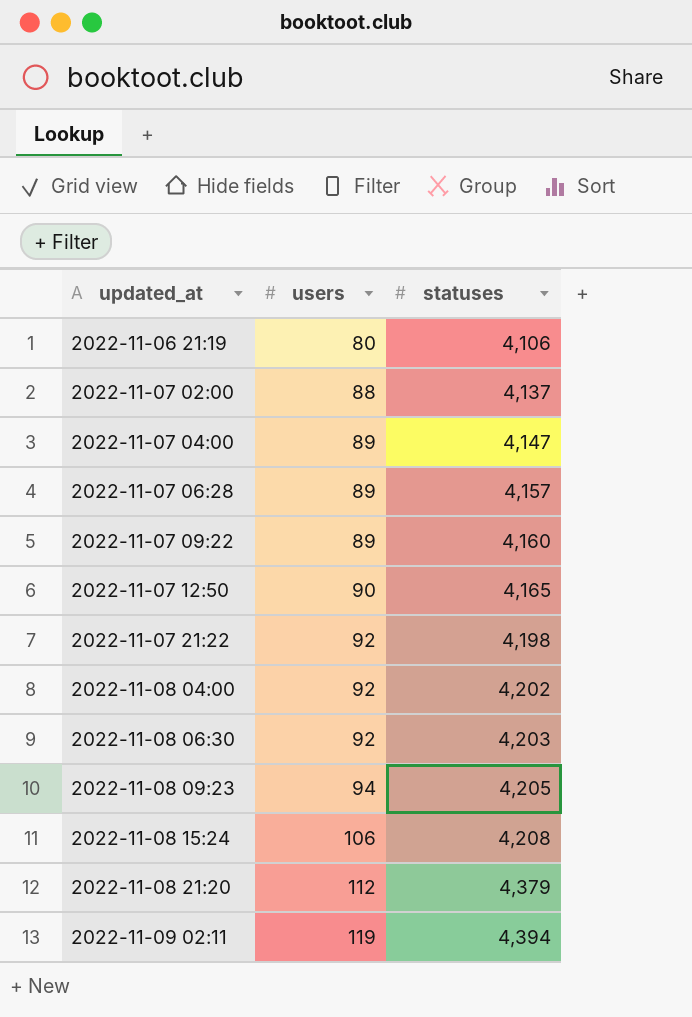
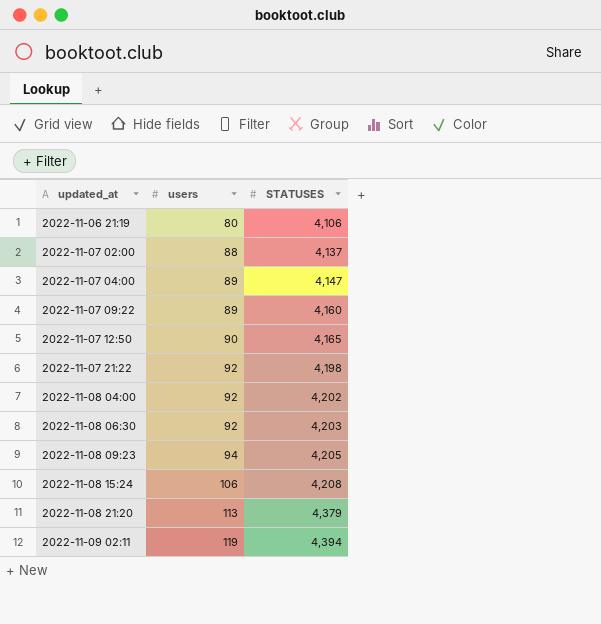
column name: statuses -> STATUSES
row 2022-11-07 06:28: 89 | 4,157 -> none
2022-11-08 21:20 | users: 112 -> 113

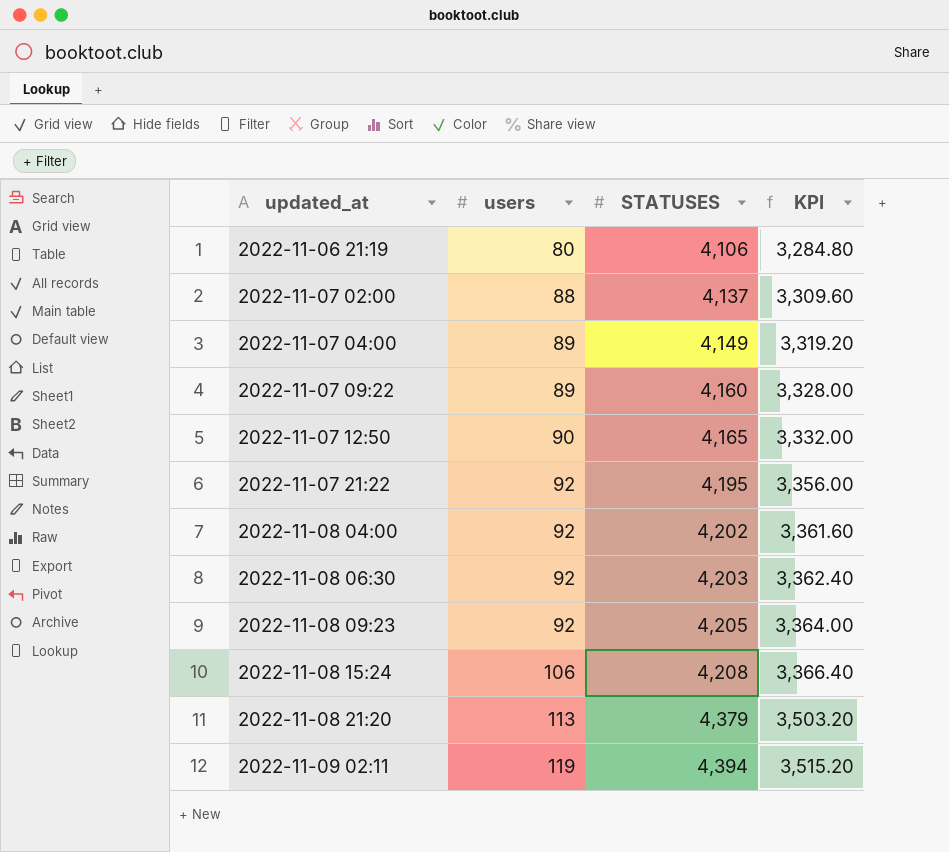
column KPI | formula: none -> [STATUSES] * 0.8
2022-11-07 04:00 | STATUSES: 4,147 -> 4,149
2022-11-07 21:22 | STATUSES: 4,198 -> 4,195
2022-11-08 09:23 | users: 94 -> 92

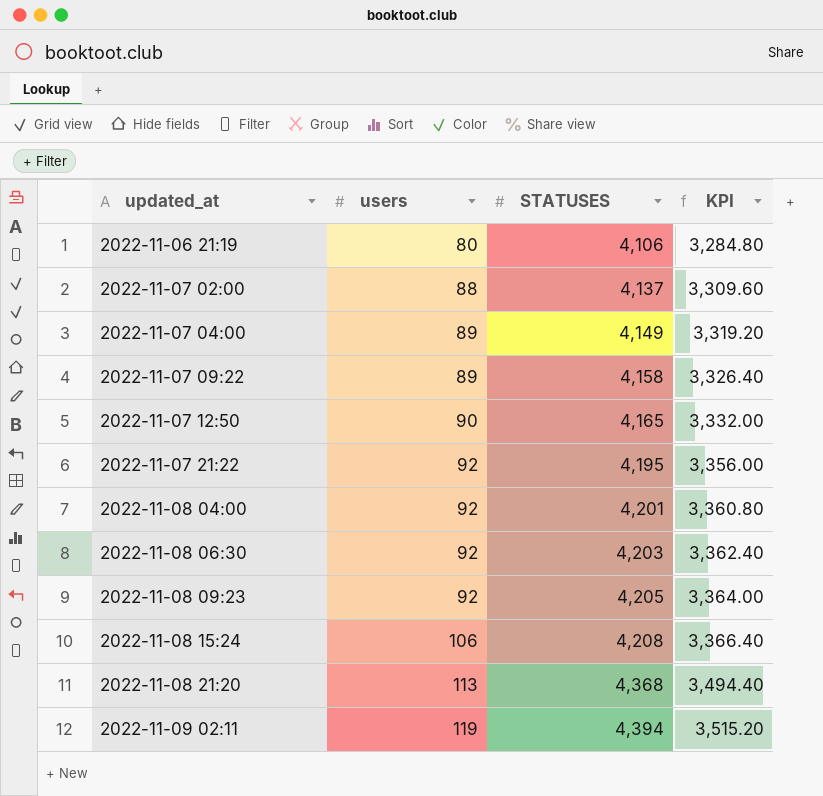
2022-11-07 09:22 | STATUSES: 4,160 -> 4,158
2022-11-07 09:22 | KPI: 3,328.00 -> 3,326.40
2022-11-08 04:00 | STATUSES: 4,202 -> 4,201
2022-11-08 04:00 | KPI: 3,361.60 -> 3,360.80
2022-11-08 21:20 | STATUSES: 4,379 -> 4,368
2022-11-08 21:20 | KPI: 3,503.20 -> 3,494.40

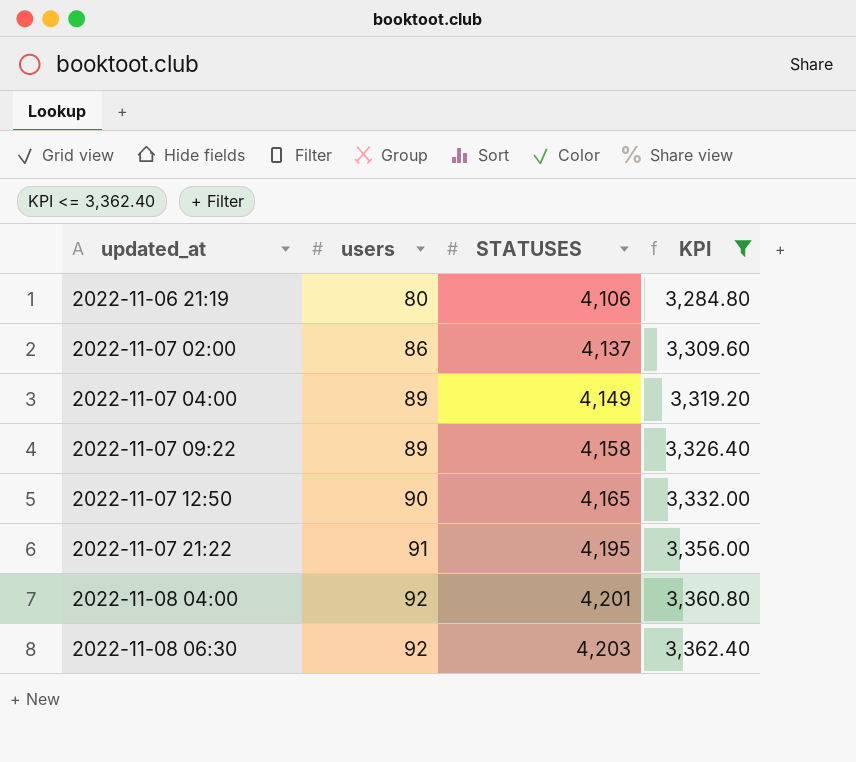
filter: none -> KPI <= 3,362.40
2022-11-07 02:00 | users: 88 -> 86
2022-11-07 21:22 | users: 92 -> 91

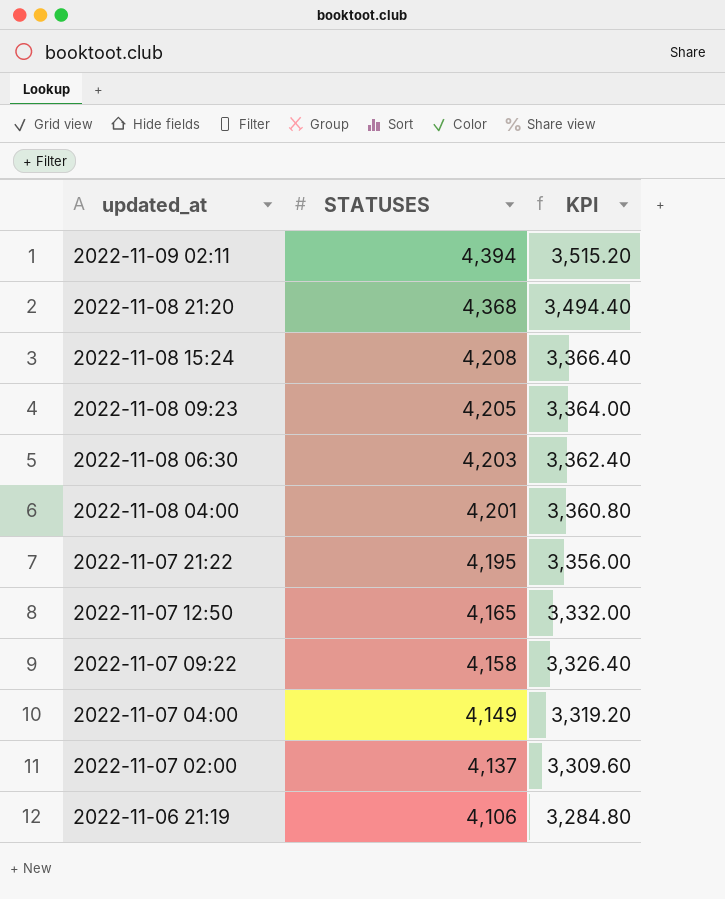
filter: KPI <= 3,362.40 -> none
row order: updated_at ascending -> updated_at descending
column users | position: 2 -> none

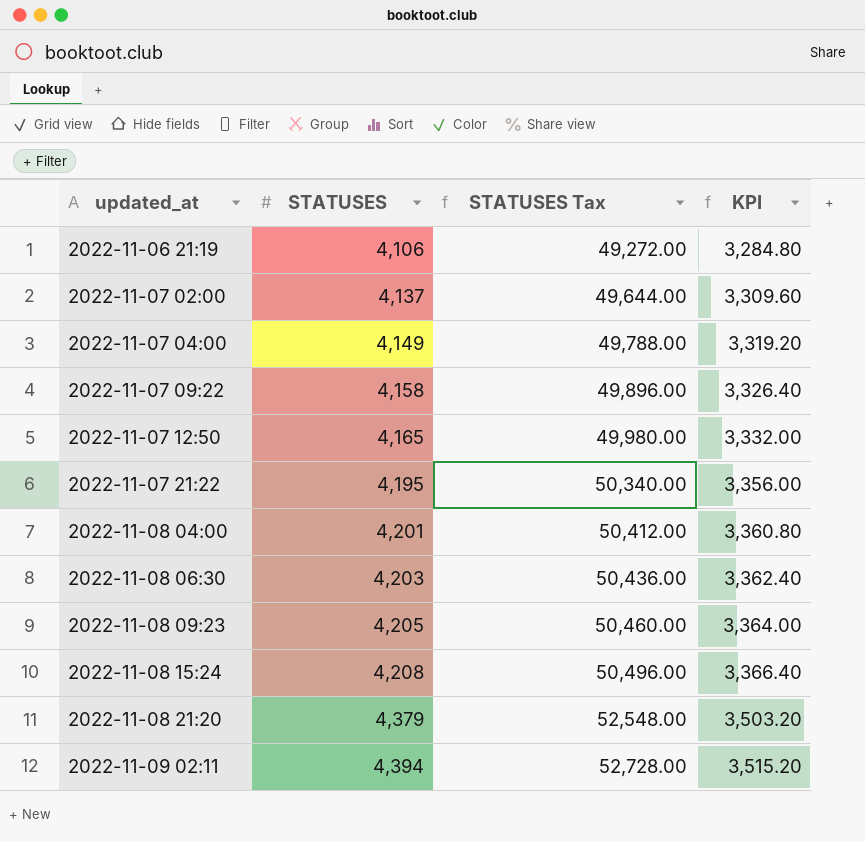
row order: updated_at descending -> updated_at ascending
column STATUSES Tax | formula: none -> [STATUSES] * 12
2022-11-08 21:20 | STATUSES: 4,368 -> 4,379
2022-11-08 21:20 | KPI: 3,494.40 -> 3,503.20

